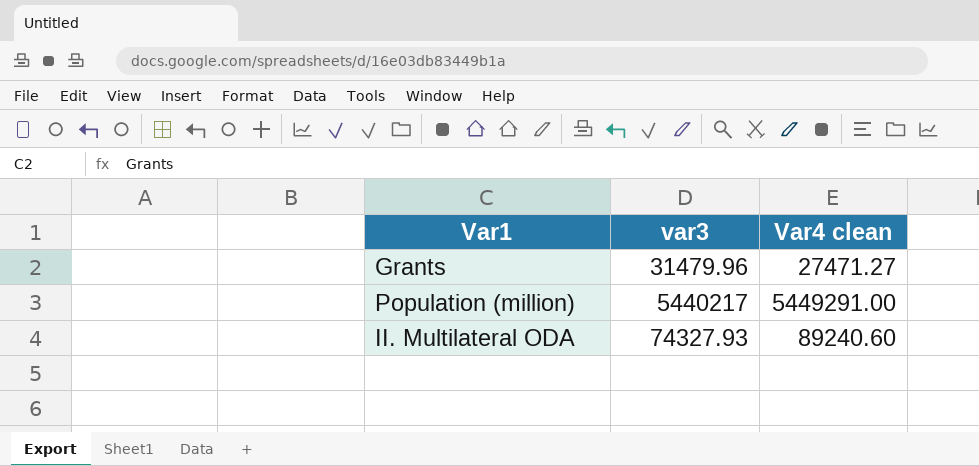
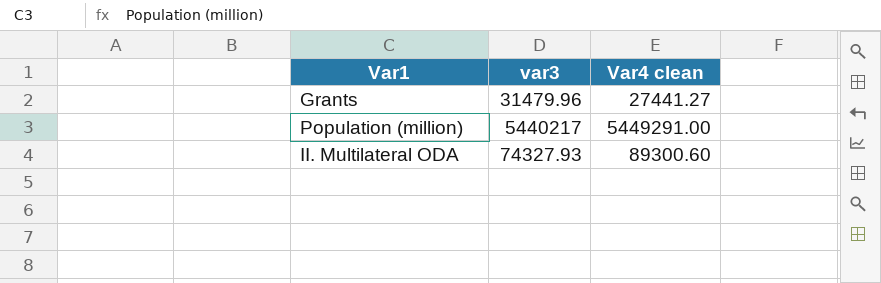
Grants | Var4 clean: 27471.27 -> 27441.27
II. Multilateral ODA | Var4 clean: 89240.60 -> 89300.60

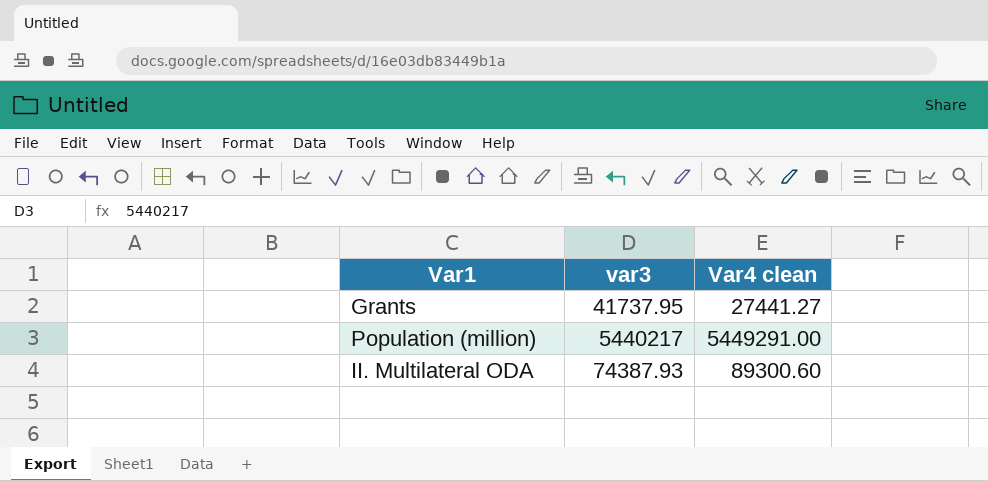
Grants | var3: 31479.96 -> 41737.95
II. Multilateral ODA | var3: 74327.93 -> 74387.93

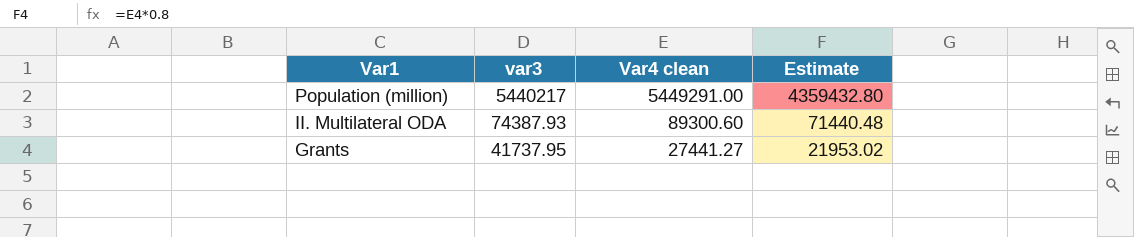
row order: none -> Var1 descending
column Estimate | formula: none -> [Var4 clean] * 0.8

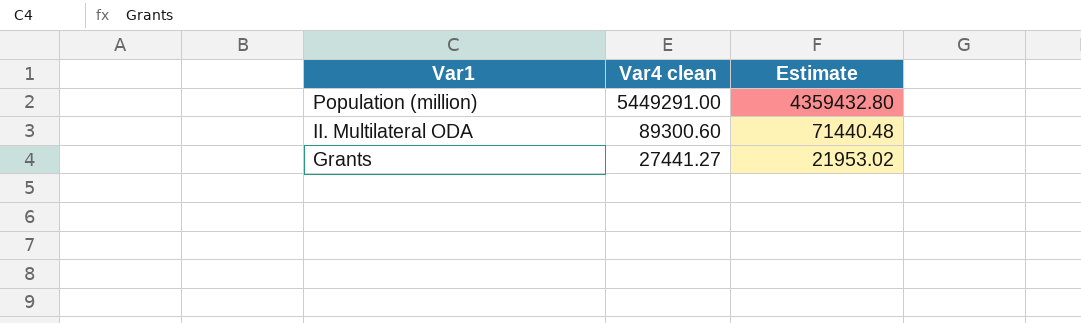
column var3 | position: 2 -> none

